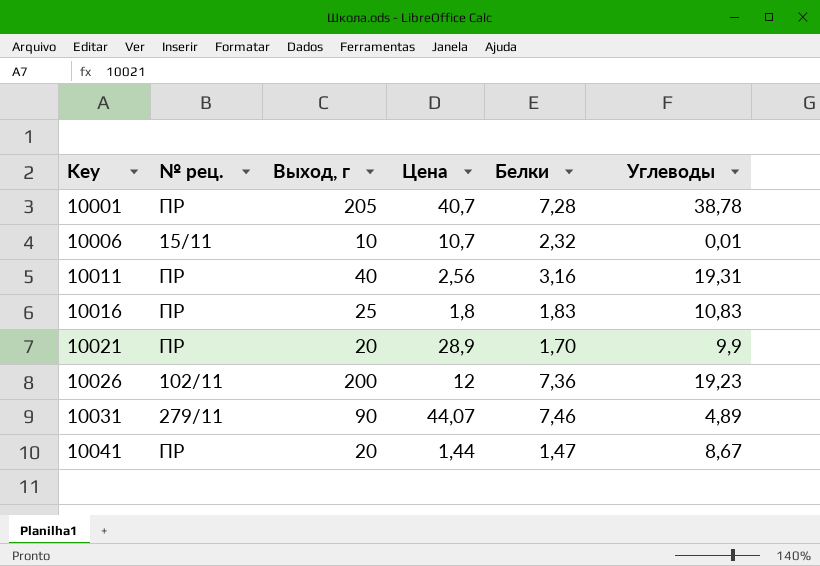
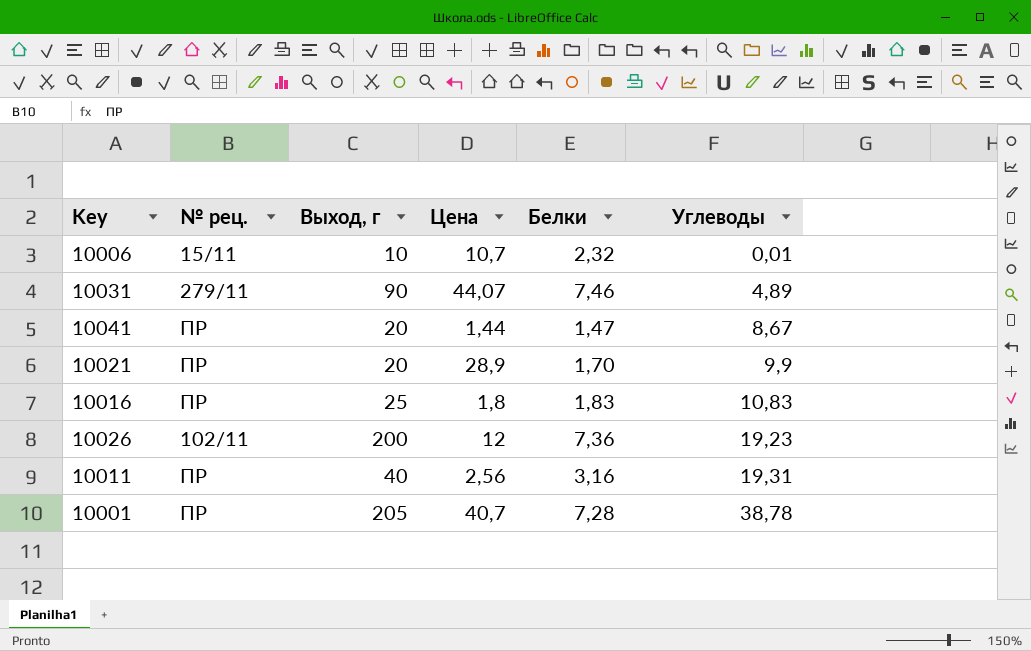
row order: Key ascending -> Углеводы ascending

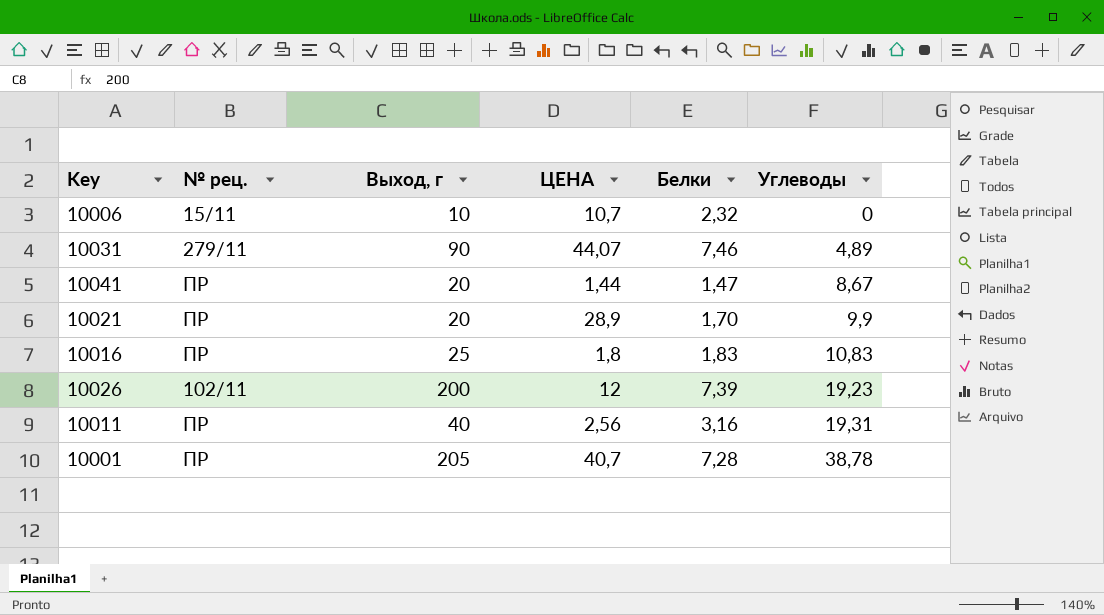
column name: Цена -> ЦЕНА
10006 | Углеводы: 0,01 -> 0
10026 | Белки: 7,36 -> 7,39

